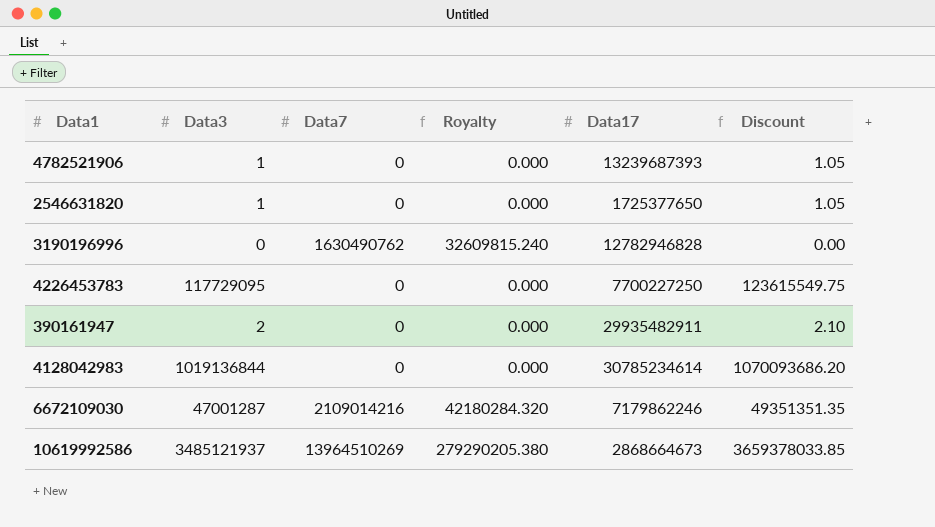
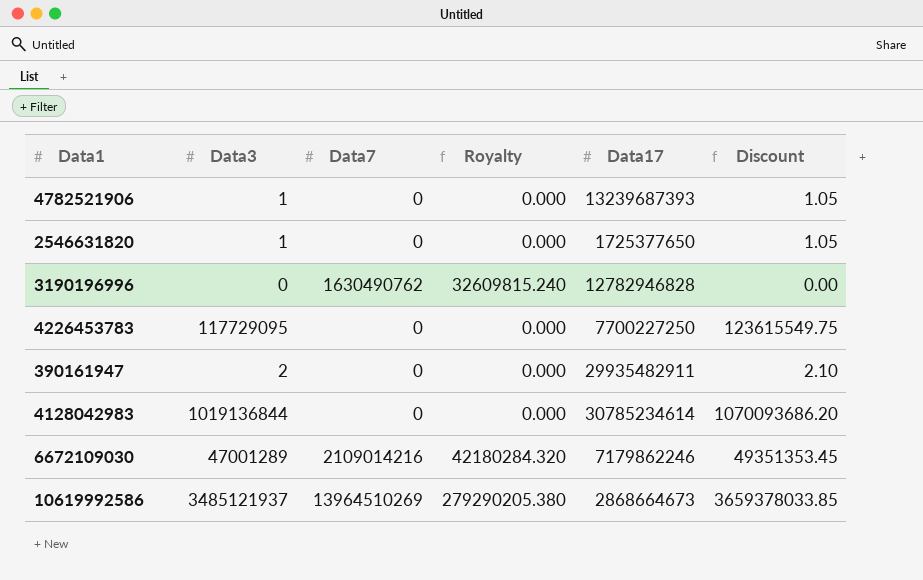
6672109030 | Data3: 47001287 -> 47001289
6672109030 | Discount: 49351351.35 -> 49351353.45

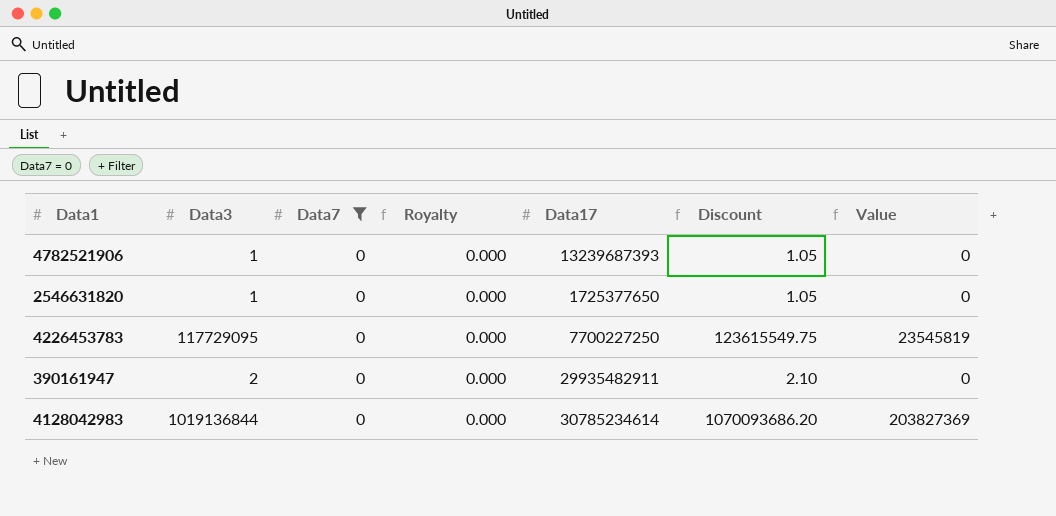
filter: none -> Data7 = 0
column Value | formula: none -> [Data3] * 0.2

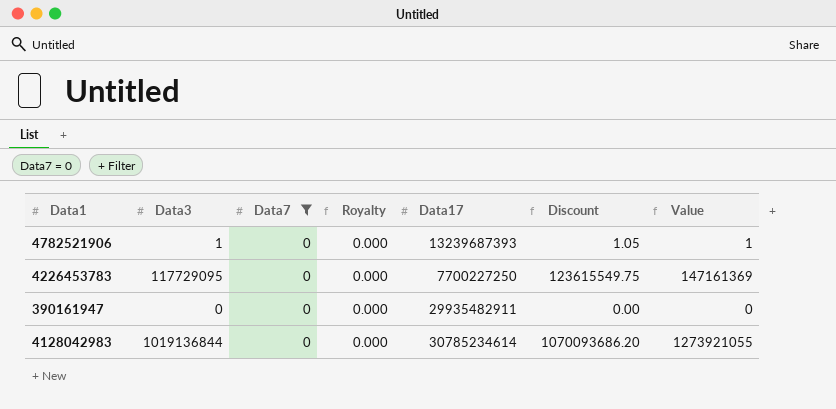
column Value | formula: [Data3] * 0.2 -> [Data3] * 1.25
row 2546631820: 1 | 0 | 0.000 | 1725377650 | 1.05 | 0 -> none
390161947 | Data3: 2 -> 0
390161947 | Discount: 2.10 -> 0.00

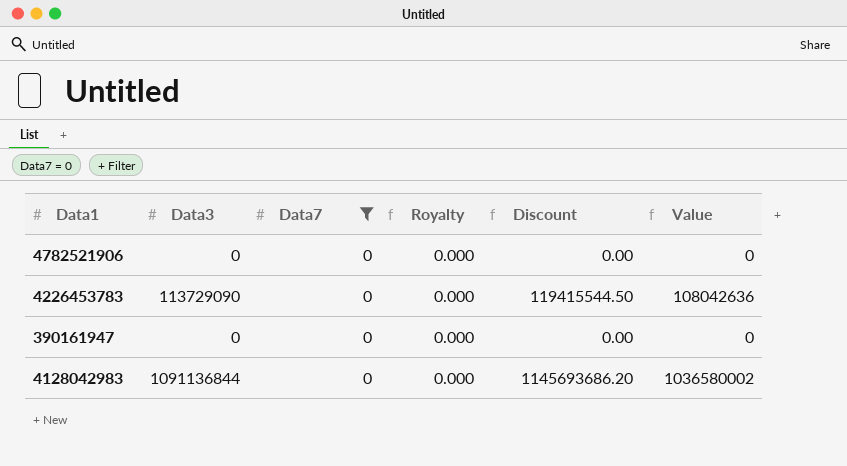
column Data17 | position: 5 -> none
column Value | formula: [Data3] * 1.25 -> [Data3] * 0.95
4782521906 | Data3: 1 -> 0
4782521906 | Discount: 1.05 -> 0.00
4226453783 | Data3: 117729095 -> 113729090
4226453783 | Discount: 123615549.75 -> 119415544.50
4128042983 | Data3: 1019136844 -> 1091136844
4128042983 | Discount: 1070093686.20 -> 1145693686.20

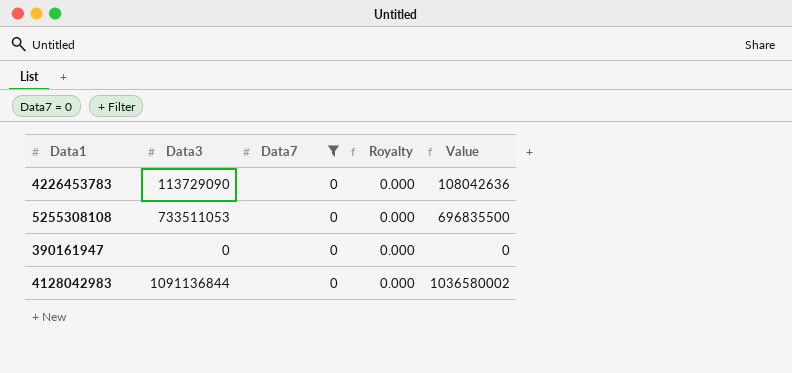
column Discount | formula: [Data3] * 1.05 -> none
row 4782521906: 0 | 0 | 0.000 | 0.00 | 0 -> none
row 5255308108: none -> 733511053 | 0 | 0.000 | 696835500

